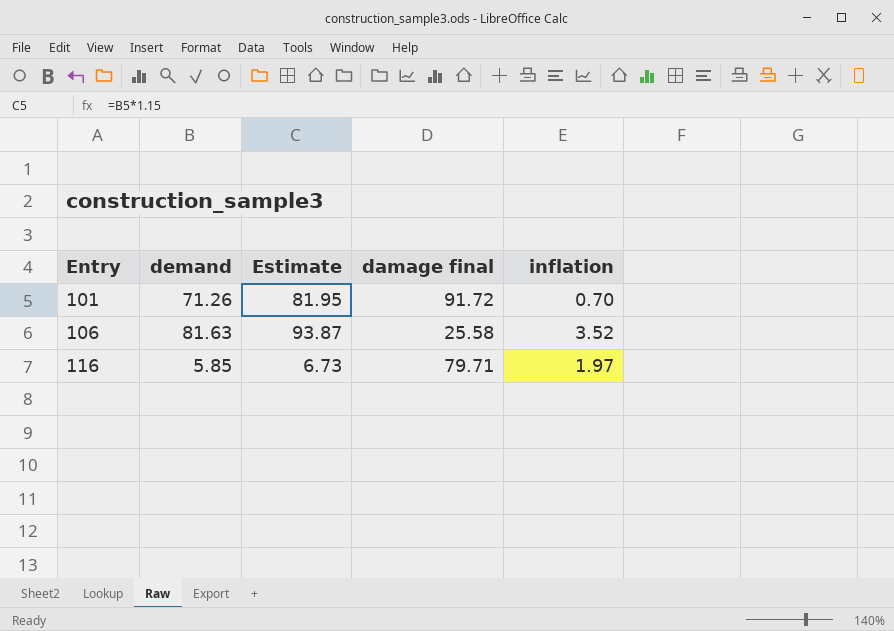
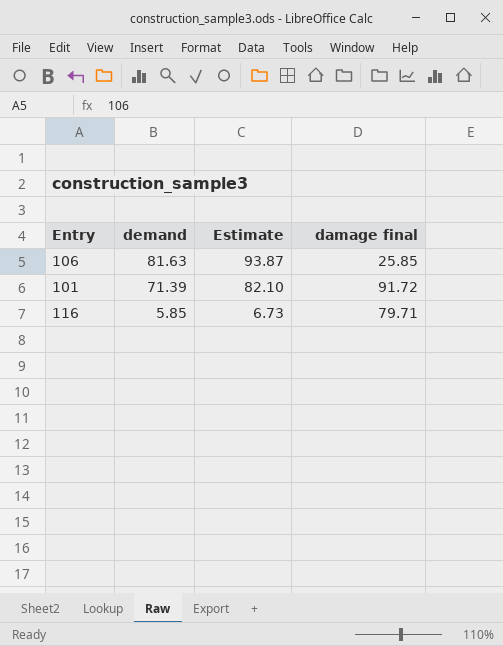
row order: Entry ascending -> demand descending
column inflation | position: 5 -> none
106 | damage final: 25.58 -> 25.85
101 | demand: 71.26 -> 71.39
101 | Estimate: 81.95 -> 82.10

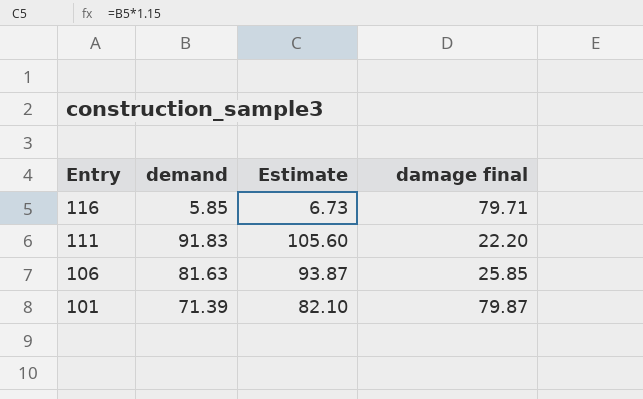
row order: demand descending -> Entry descending
row 111: none -> 91.83 | 105.60 | 22.20
101 | damage final: 91.72 -> 79.87

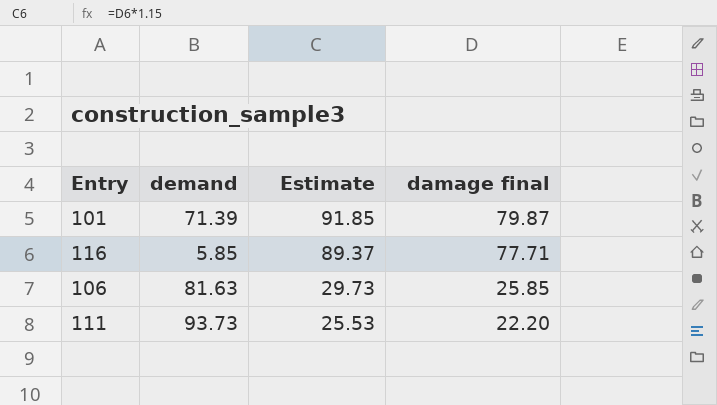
row order: Entry descending -> Estimate descending
column Estimate | formula: [demand] * 1.15 -> [damage final] * 1.15
116 | damage final: 79.71 -> 77.71
111 | demand: 91.83 -> 93.73

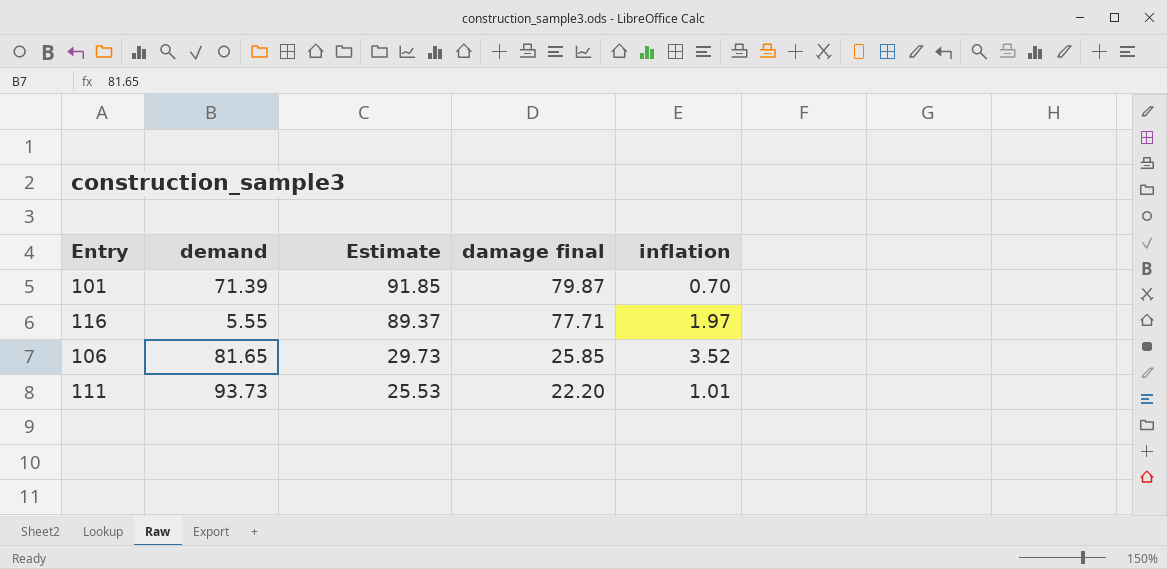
column inflation | position: none -> 5
116 | demand: 5.85 -> 5.55
106 | demand: 81.63 -> 81.65

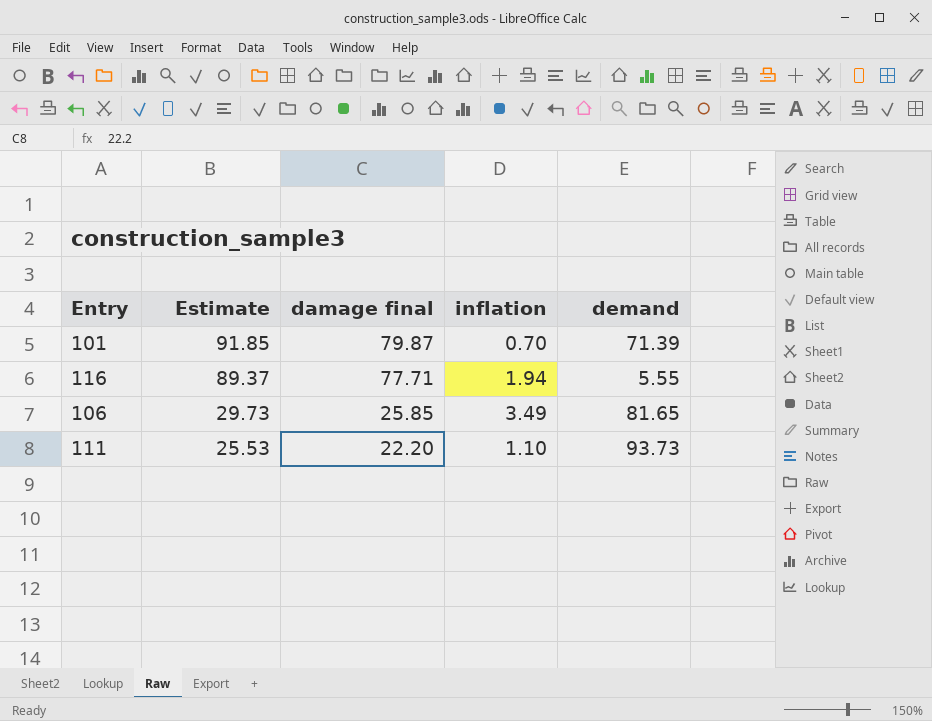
column demand | position: 2 -> 5
116 | inflation: 1.97 -> 1.94
106 | inflation: 3.52 -> 3.49
111 | inflation: 1.01 -> 1.10

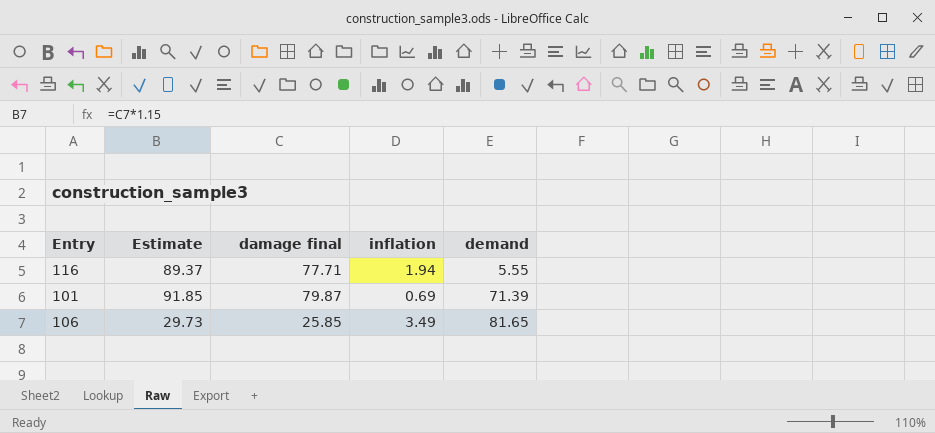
row order: Estimate descending -> demand ascending
row 111: 25.53 | 22.20 | 1.10 | 93.73 -> none
101 | inflation: 0.70 -> 0.69

